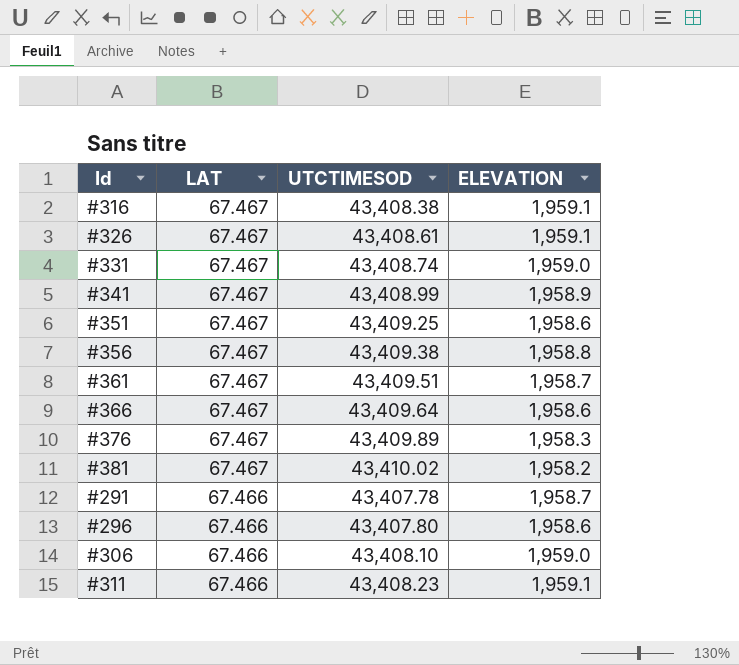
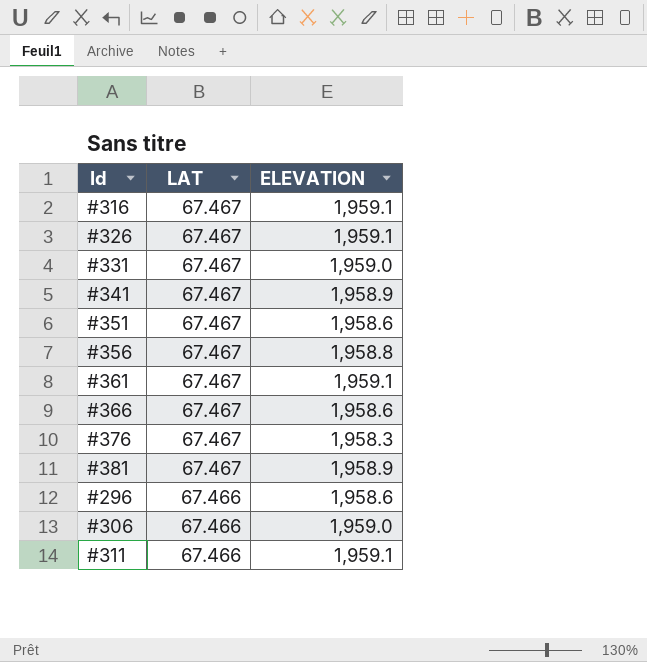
column UTCTIMESOD | position: 3 -> none
row #291: 67.466 | 43,407.78 | 1,958.7 -> none
#361 | ELEVATION: 1,958.7 -> 1,959.1
#381 | ELEVATION: 1,958.2 -> 1,958.9

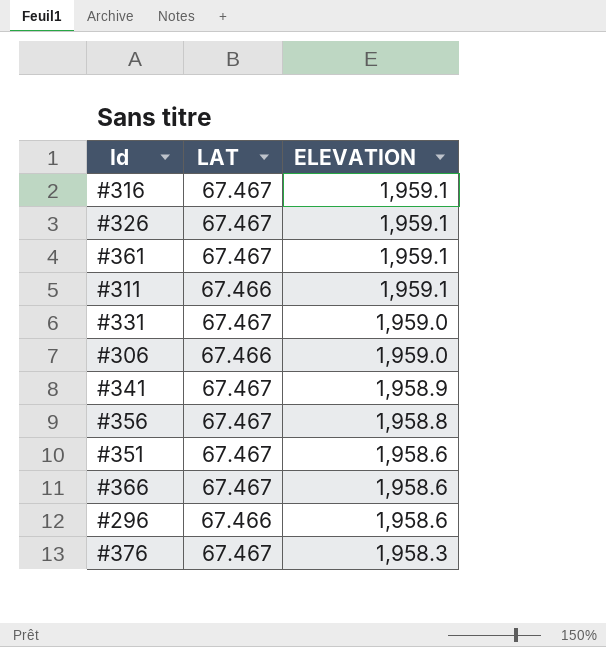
row order: LAT descending -> ELEVATION descending
row #381: 67.467 | 1,958.9 -> none

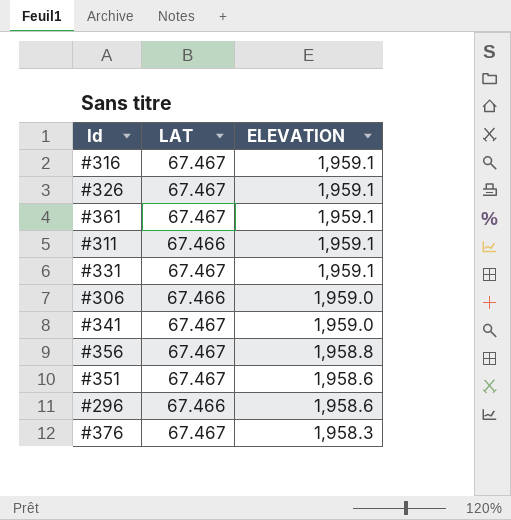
row #366: 67.467 | 1,958.6 -> none
#331 | ELEVATION: 1,959.0 -> 1,959.1
#341 | ELEVATION: 1,958.9 -> 1,959.0

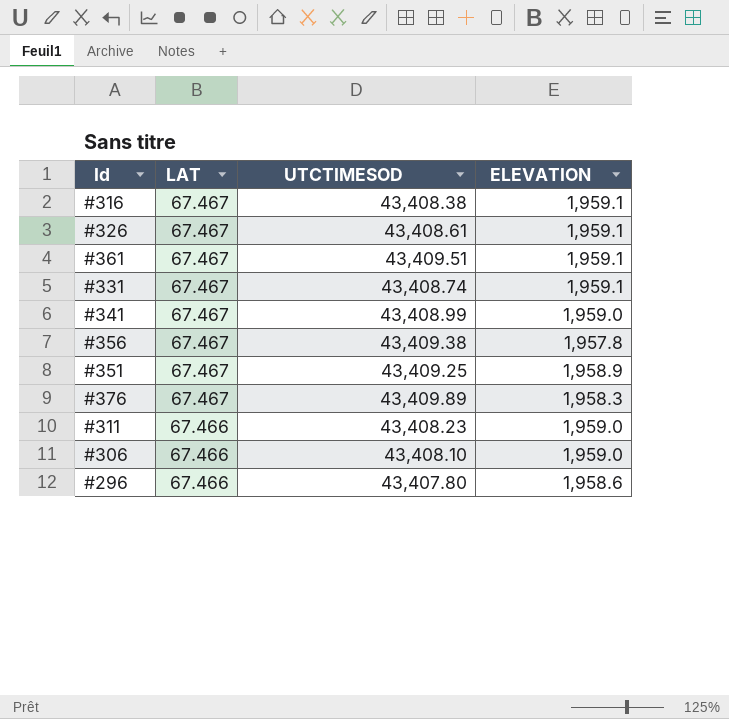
row order: ELEVATION descending -> LAT descending
column UTCTIMESOD | position: none -> 3
#356 | ELEVATION: 1,958.8 -> 1,957.8
#351 | ELEVATION: 1,958.6 -> 1,958.9
#311 | ELEVATION: 1,959.1 -> 1,959.0

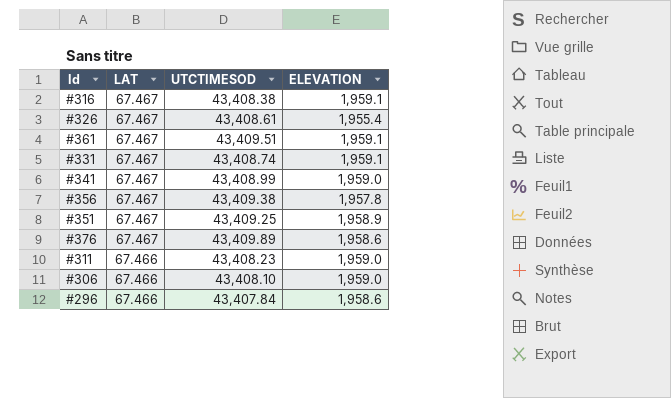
#326 | ELEVATION: 1,959.1 -> 1,955.4
#376 | ELEVATION: 1,958.3 -> 1,958.6
#296 | UTCTIMESOD: 43,407.80 -> 43,407.84

